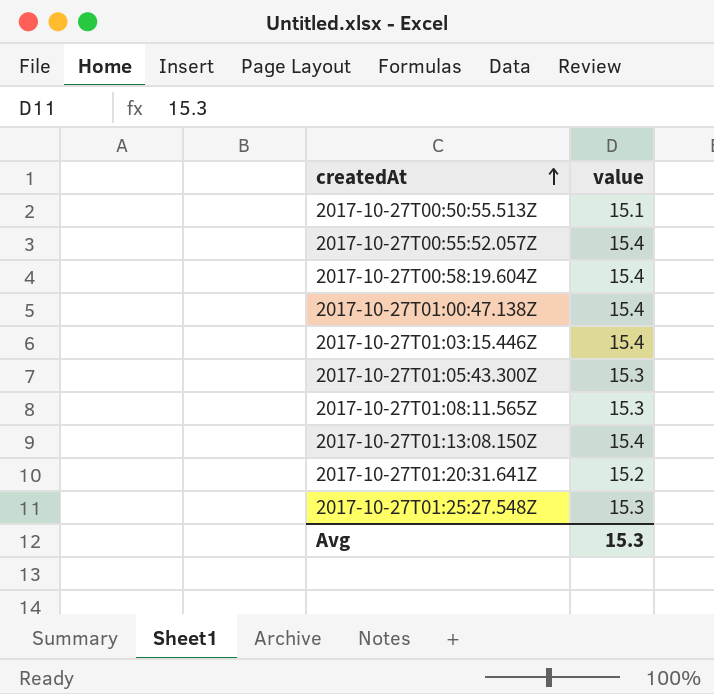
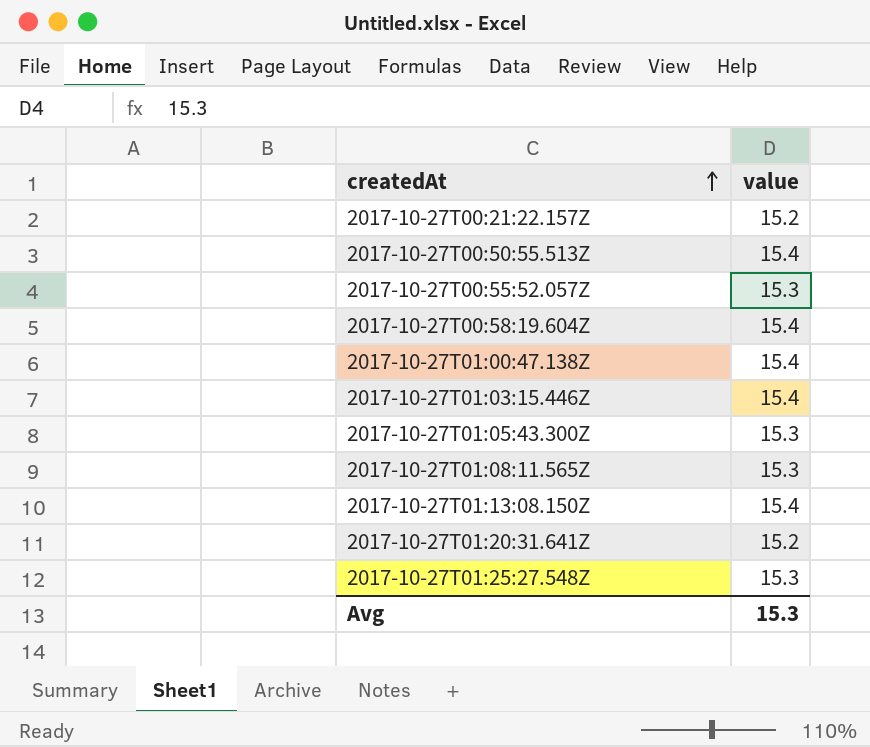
row 2017-10-27T00:21:22.157Z: none -> 15.2
2017-10-27T00:50:55.513Z | value: 15.1 -> 15.4
2017-10-27T00:55:52.057Z | value: 15.4 -> 15.3

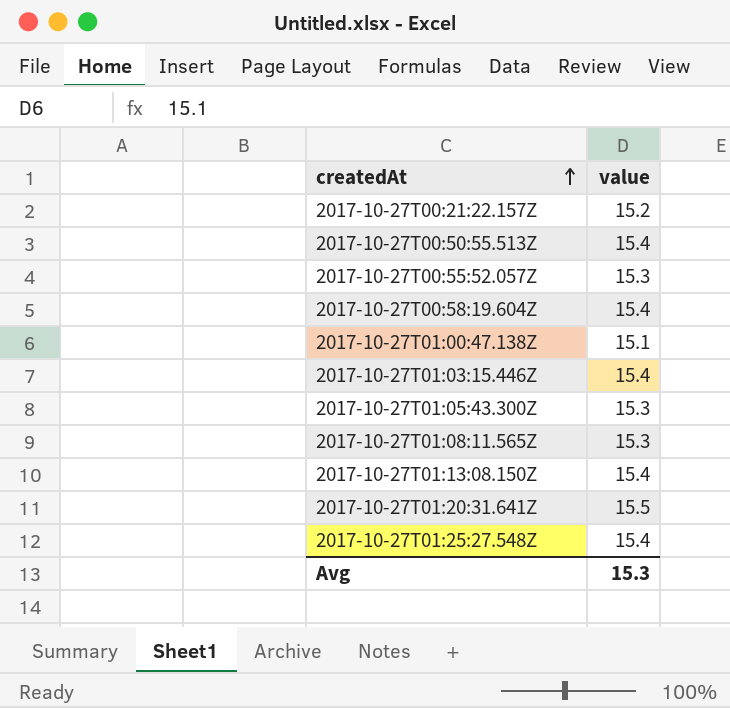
2017-10-27T01:00:47.138Z | value: 15.4 -> 15.1
2017-10-27T01:20:31.641Z | value: 15.2 -> 15.5
2017-10-27T01:25:27.548Z | value: 15.3 -> 15.4

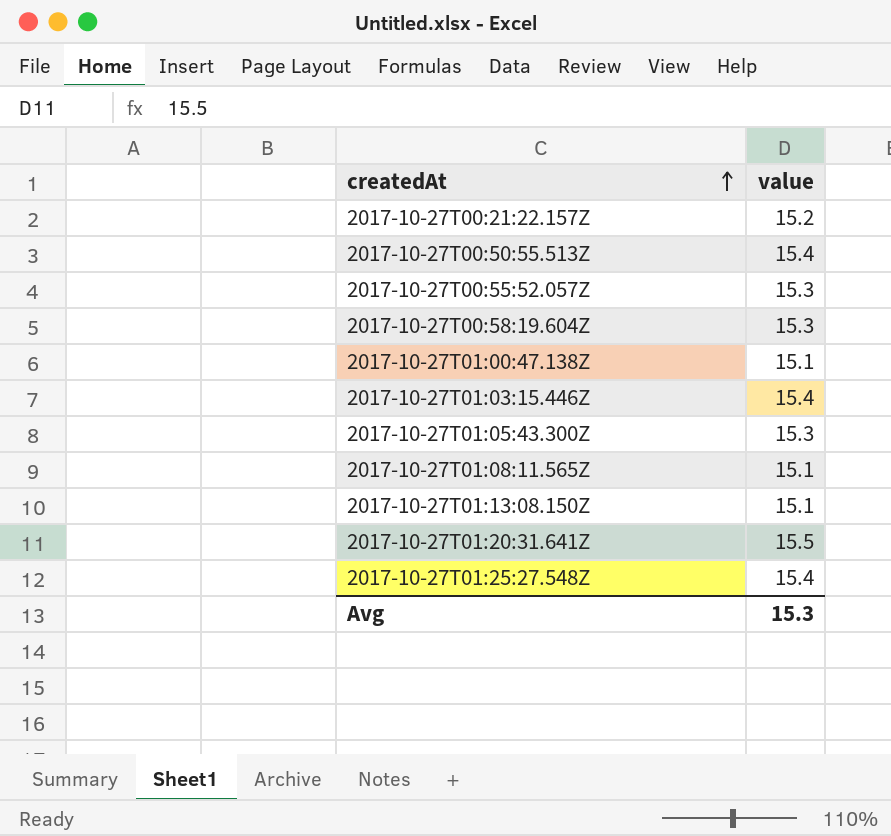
2017-10-27T00:58:19.604Z | value: 15.4 -> 15.3
2017-10-27T01:08:11.565Z | value: 15.3 -> 15.1
2017-10-27T01:13:08.150Z | value: 15.4 -> 15.1

